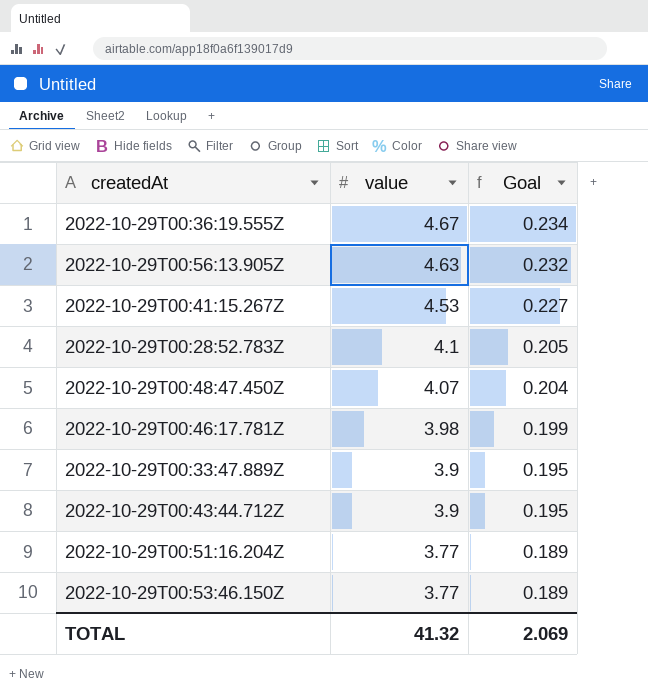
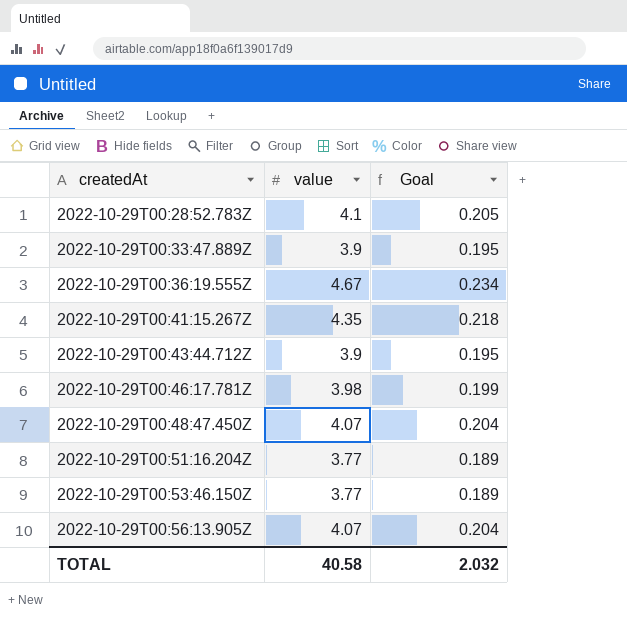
row order: value descending -> createdAt ascending
2022-10-29T00:41:15.267Z | value: 4.53 -> 4.35
2022-10-29T00:41:15.267Z | Goal: 0.227 -> 0.218
2022-10-29T00:56:13.905Z | value: 4.63 -> 4.07
2022-10-29T00:56:13.905Z | Goal: 0.232 -> 0.204
TOTAL | value: 41.32 -> 40.58
TOTAL | Goal: 2.069 -> 2.032

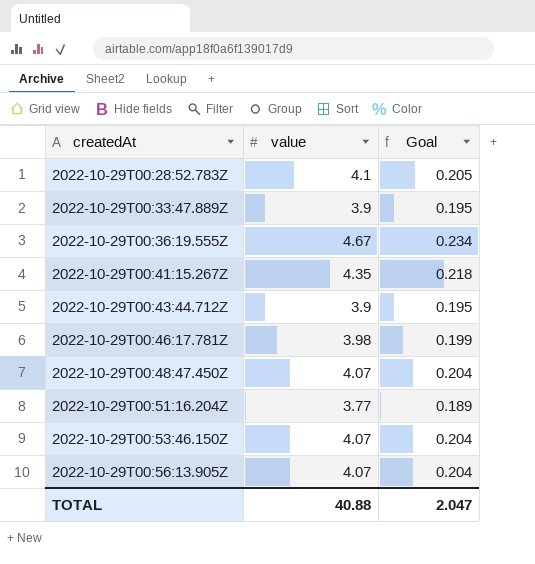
2022-10-29T00:53:46.150Z | value: 3.77 -> 4.07
2022-10-29T00:53:46.150Z | Goal: 0.189 -> 0.204
TOTAL | value: 40.58 -> 40.88
TOTAL | Goal: 2.032 -> 2.047

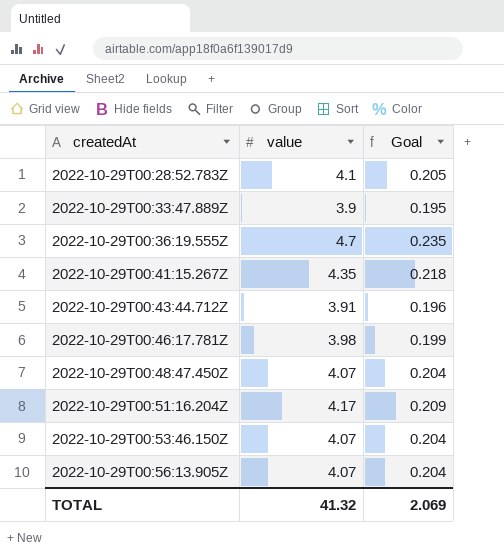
2022-10-29T00:36:19.555Z | value: 4.67 -> 4.7
2022-10-29T00:36:19.555Z | Goal: 0.234 -> 0.235
2022-10-29T00:43:44.712Z | value: 3.9 -> 3.91
2022-10-29T00:43:44.712Z | Goal: 0.195 -> 0.196
2022-10-29T00:51:16.204Z | value: 3.77 -> 4.17
2022-10-29T00:51:16.204Z | Goal: 0.189 -> 0.209
TOTAL | value: 40.88 -> 41.32
TOTAL | Goal: 2.047 -> 2.069

